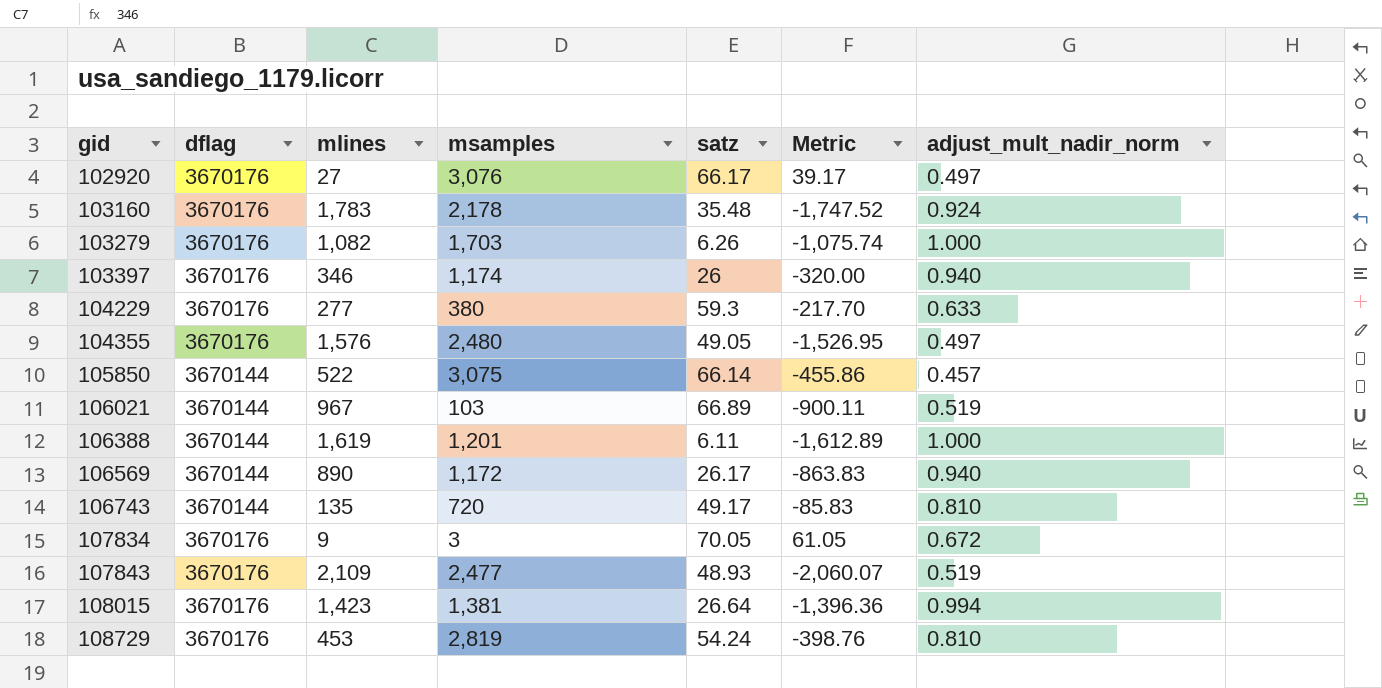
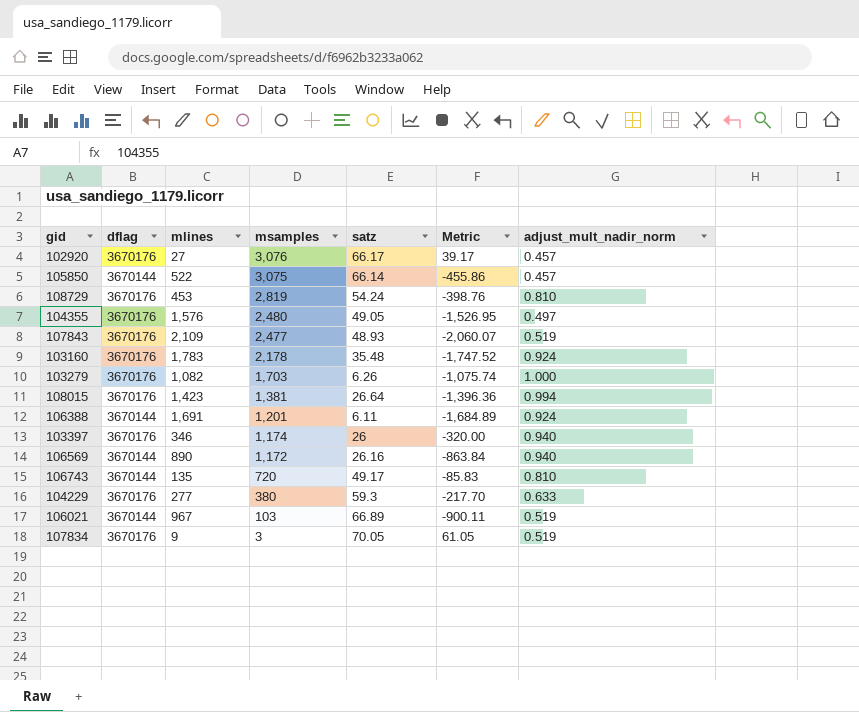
row order: gid ascending -> msamples descending
102920 | adjust_mult_nadir_norm: 0.497 -> 0.457
106388 | mlines: 1,619 -> 1,691
106388 | Metric: -1,612.89 -> -1,684.89
106388 | adjust_mult_nadir_norm: 1.000 -> 0.924
106569 | satz: 26.17 -> 26.16
106569 | Metric: -863.83 -> -863.84
107834 | adjust_mult_nadir_norm: 0.672 -> 0.519

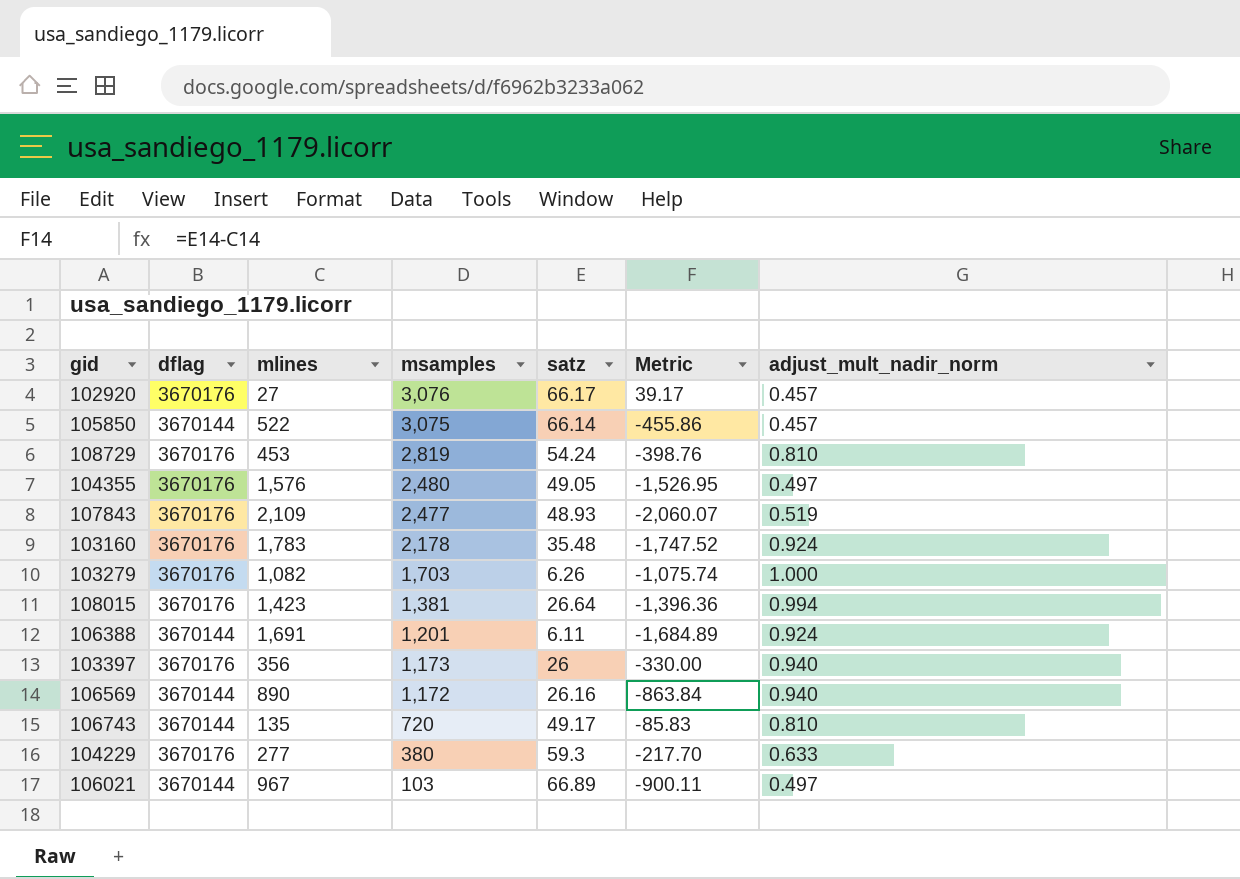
row 107834: 3670176 | 9 | 3 | 70.05 | 61.05 | 0.519 -> none
103397 | mlines: 346 -> 356
103397 | msamples: 1,174 -> 1,173
103397 | Metric: -320.00 -> -330.00
106021 | adjust_mult_nadir_norm: 0.519 -> 0.497

